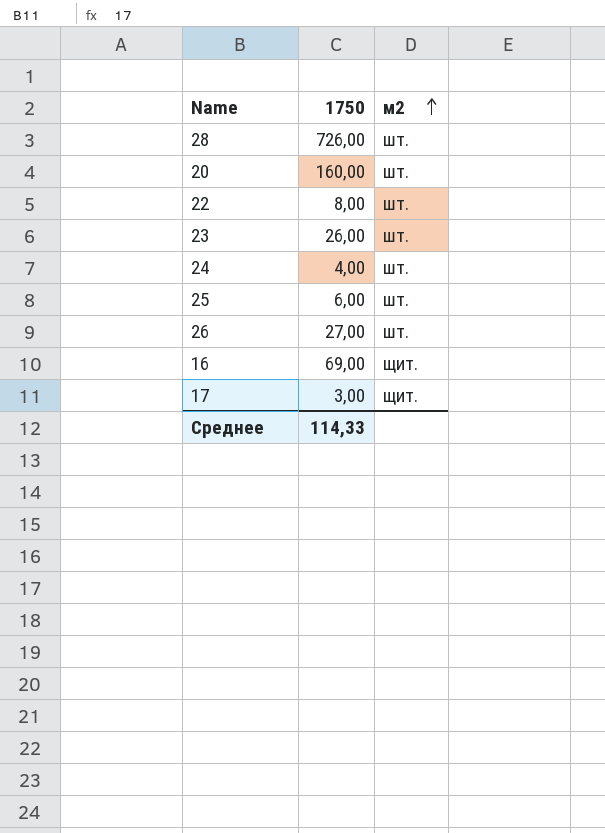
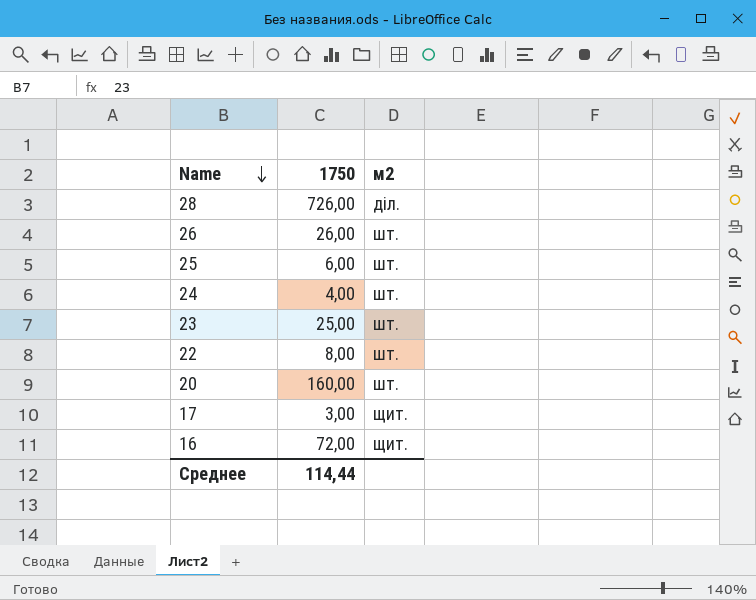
row order: м2 ascending -> Name descending
28 | м2: шт. -> діл.
26 | 1750: 27,00 -> 26,00
23 | 1750: 26,00 -> 25,00
16 | 1750: 69,00 -> 72,00
Среднее | 1750: 114,33 -> 114,44

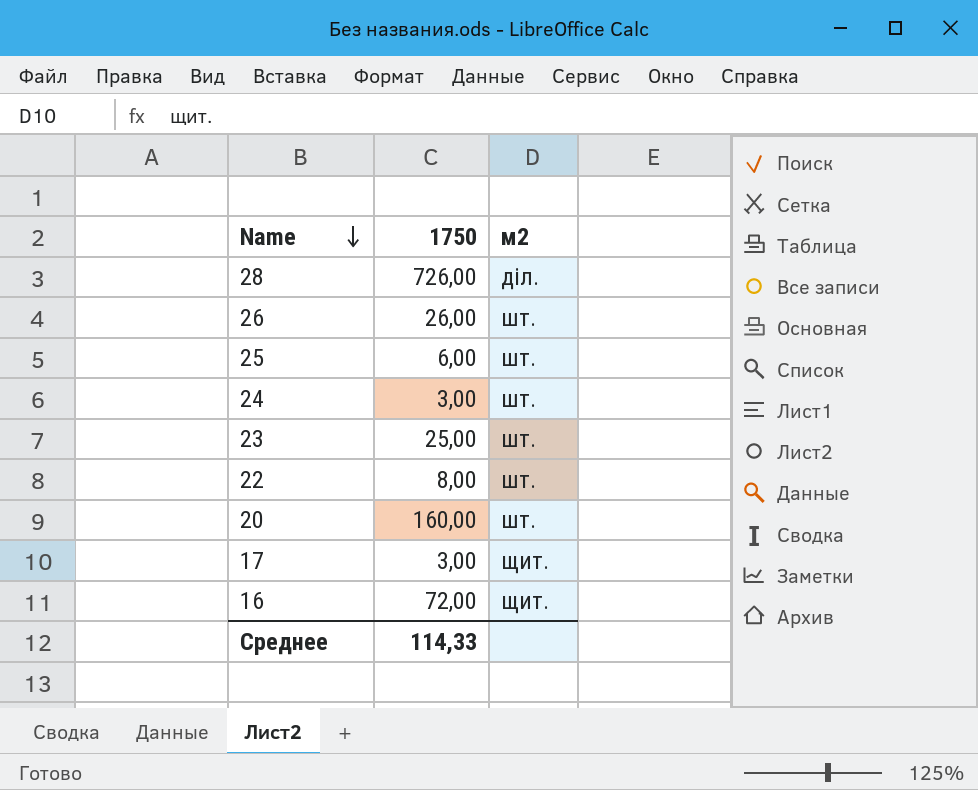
24 | 1750: 4,00 -> 3,00
Среднее | 1750: 114,44 -> 114,33

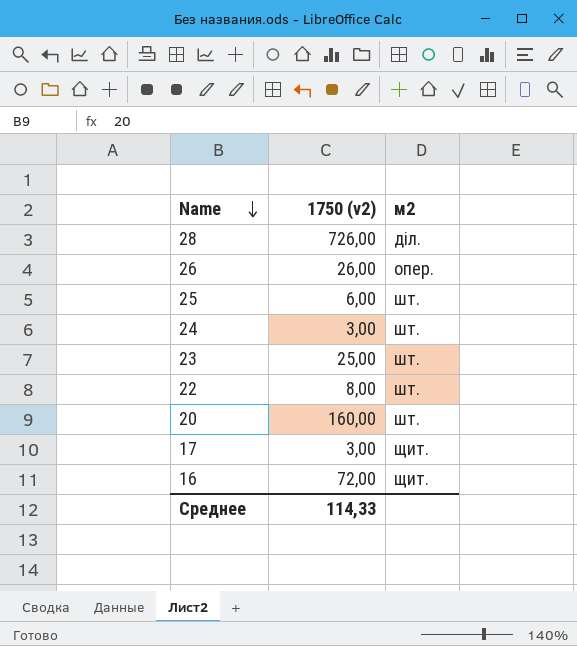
column name: 1750 -> 1750 (v2)
26 | м2: шт. -> опер.

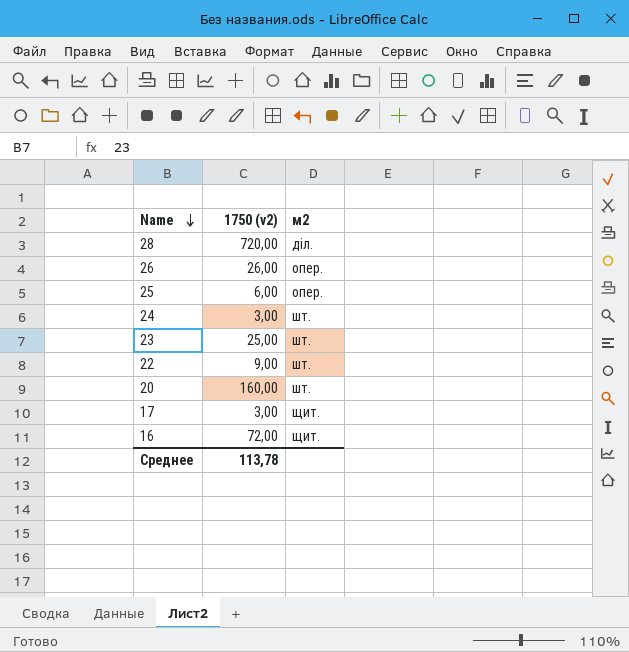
28 | 1750 (v2): 726,00 -> 720,00
25 | м2: шт. -> опер.
22 | 1750 (v2): 8,00 -> 9,00
Среднее | 1750 (v2): 114,33 -> 113,78

